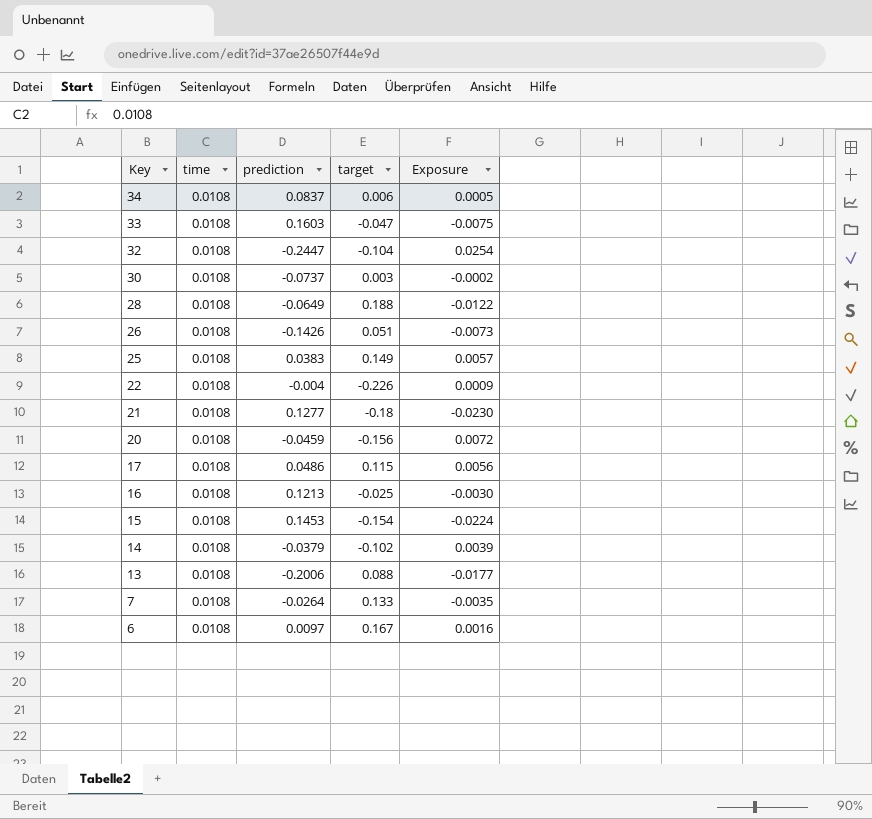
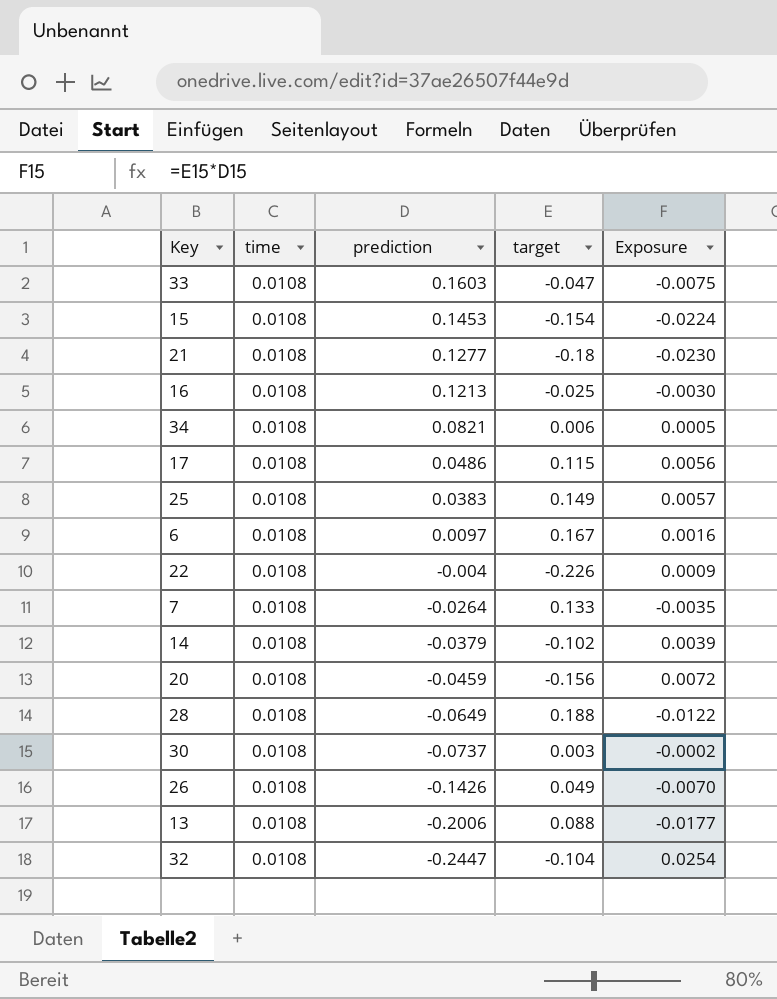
row order: Key descending -> prediction descending
34 | prediction: 0.0837 -> 0.0821
26 | target: 0.051 -> 0.049
26 | Exposure: -0.0073 -> -0.0070

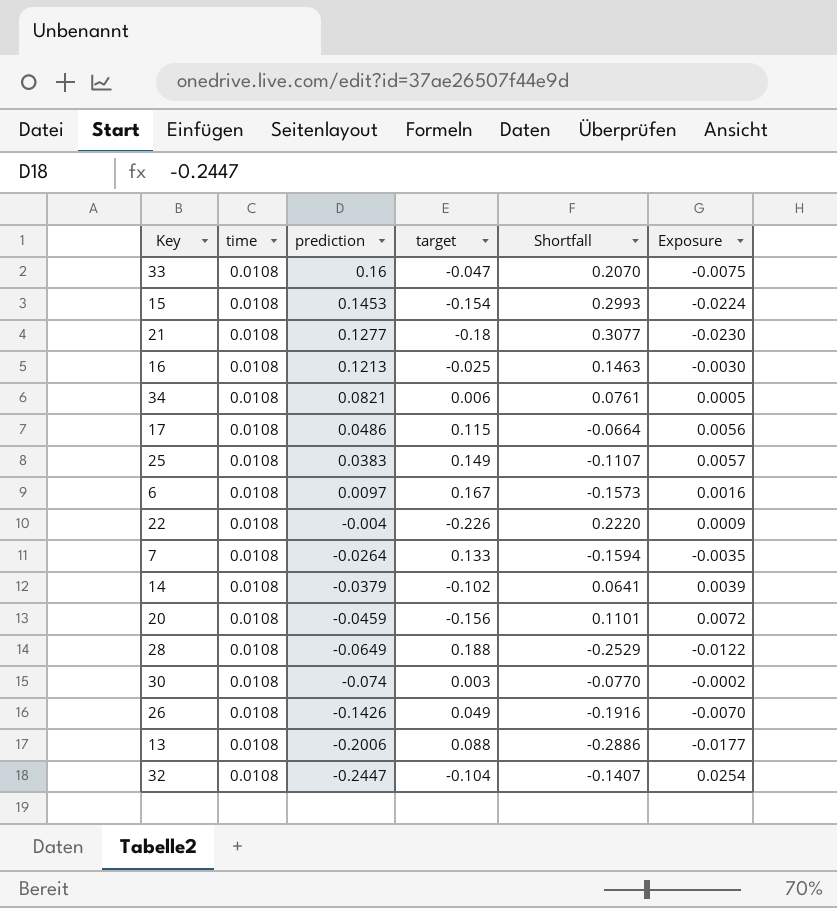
column Shortfall | formula: none -> [prediction] - [target]
33 | prediction: 0.1603 -> 0.16
30 | prediction: -0.0737 -> -0.074

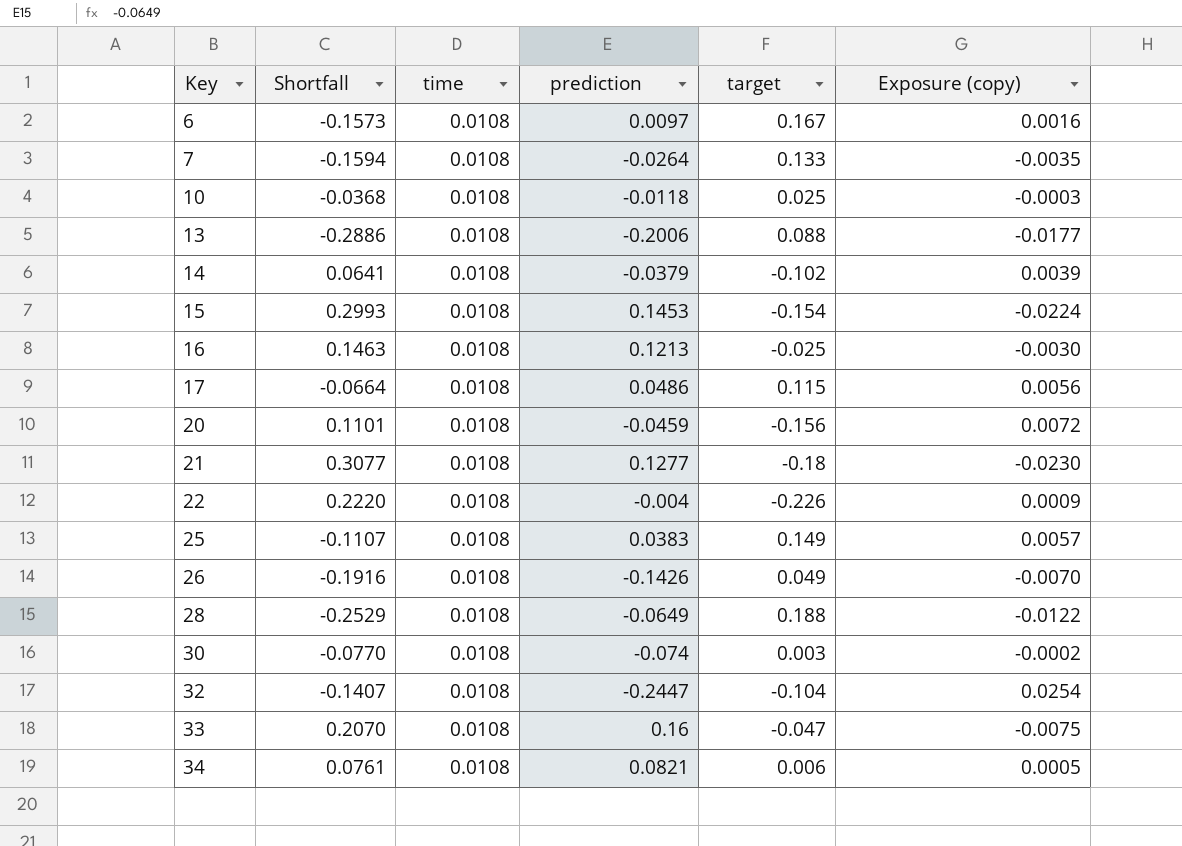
row order: prediction descending -> Key ascending
column Shortfall | position: 5 -> 2
column name: Exposure -> Exposure (copy)
row 10: none -> -0.0368 | 0.0108 | -0.0118 | 0.025 | -0.0003

